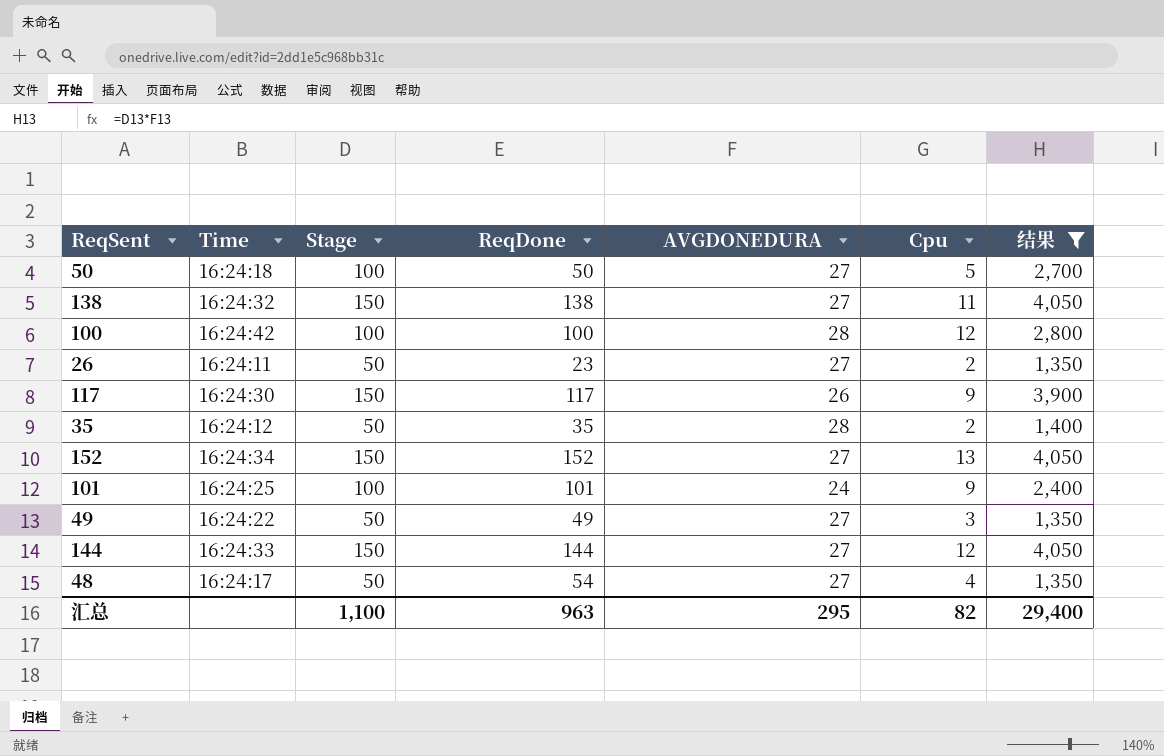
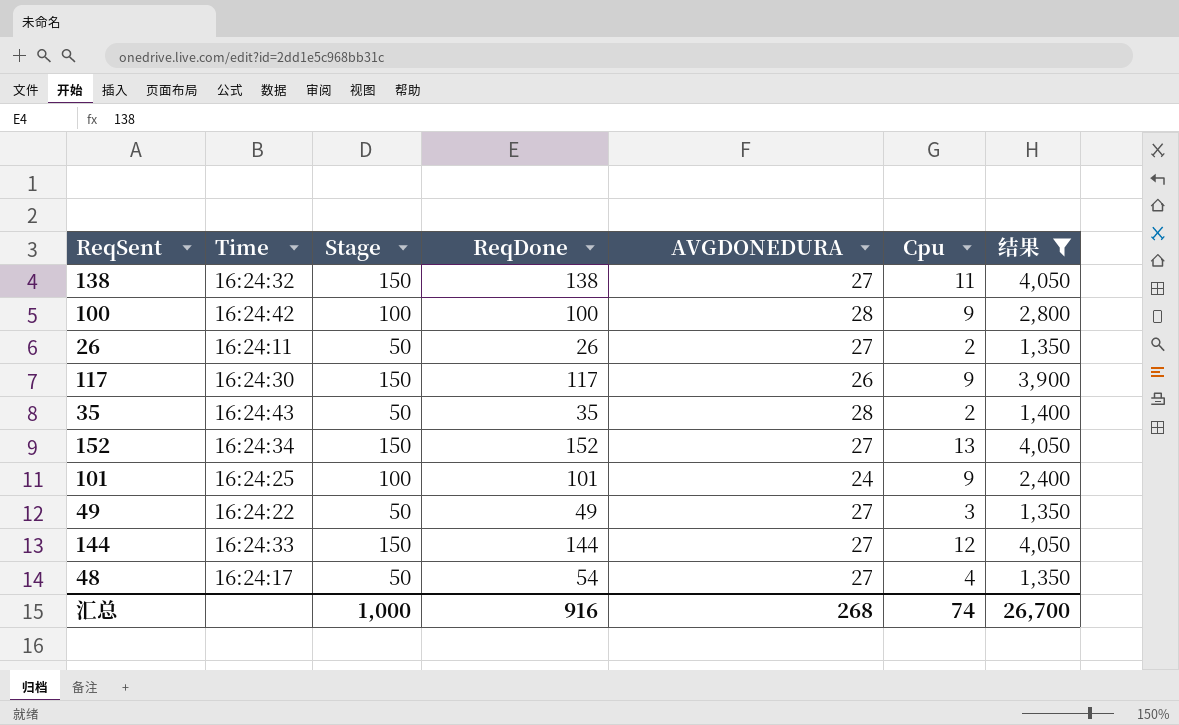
row 50: 16:24:18 | 100 | 50 | 27 | 5 | 2,700 -> none
100 | Cpu: 12 -> 9
26 | ReqDone: 23 -> 26
35 | Time: 16:24:12 -> 16:24:43
汇总 | Stage: 1,100 -> 1,000
汇总 | ReqDone: 963 -> 916
汇总 | AVGDONEDURA: 295 -> 268
汇总 | Cpu: 82 -> 74
汇总 | 结果: 29,400 -> 26,700

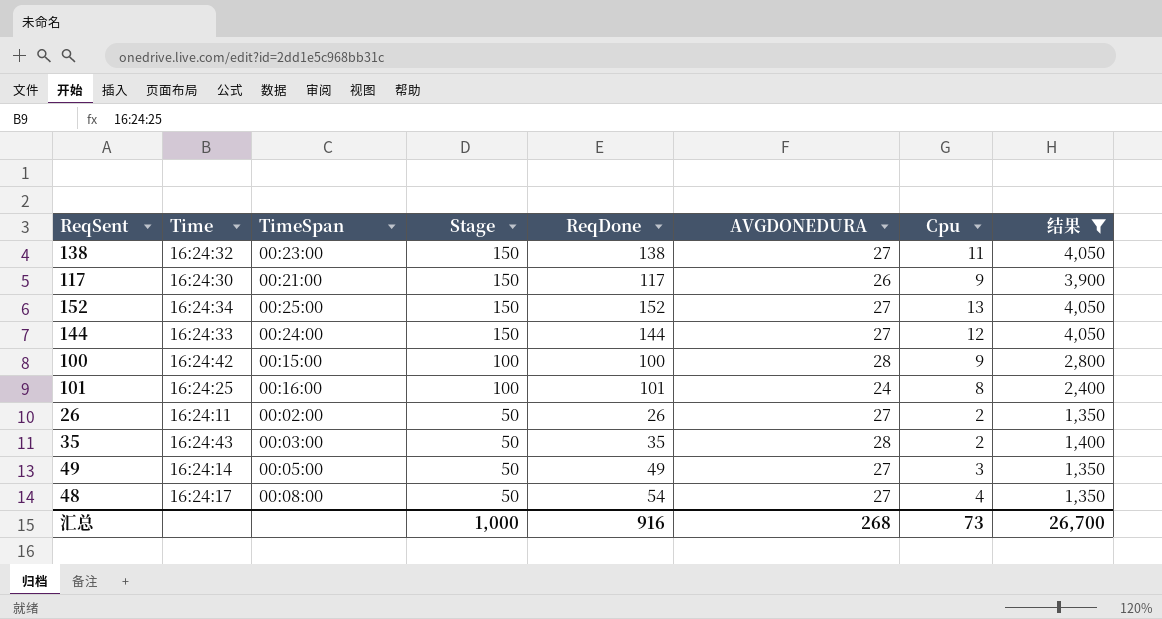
row order: none -> Stage descending
column TimeSpan | position: none -> 3
101 | Cpu: 9 -> 8
49 | Time: 16:24:22 -> 16:24:14
汇总 | Cpu: 74 -> 73

